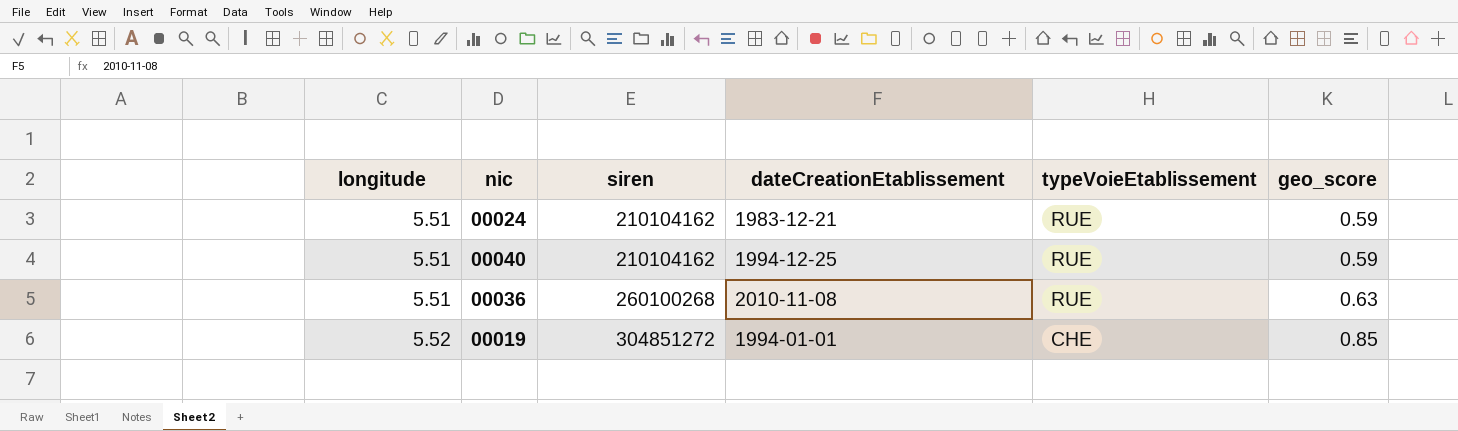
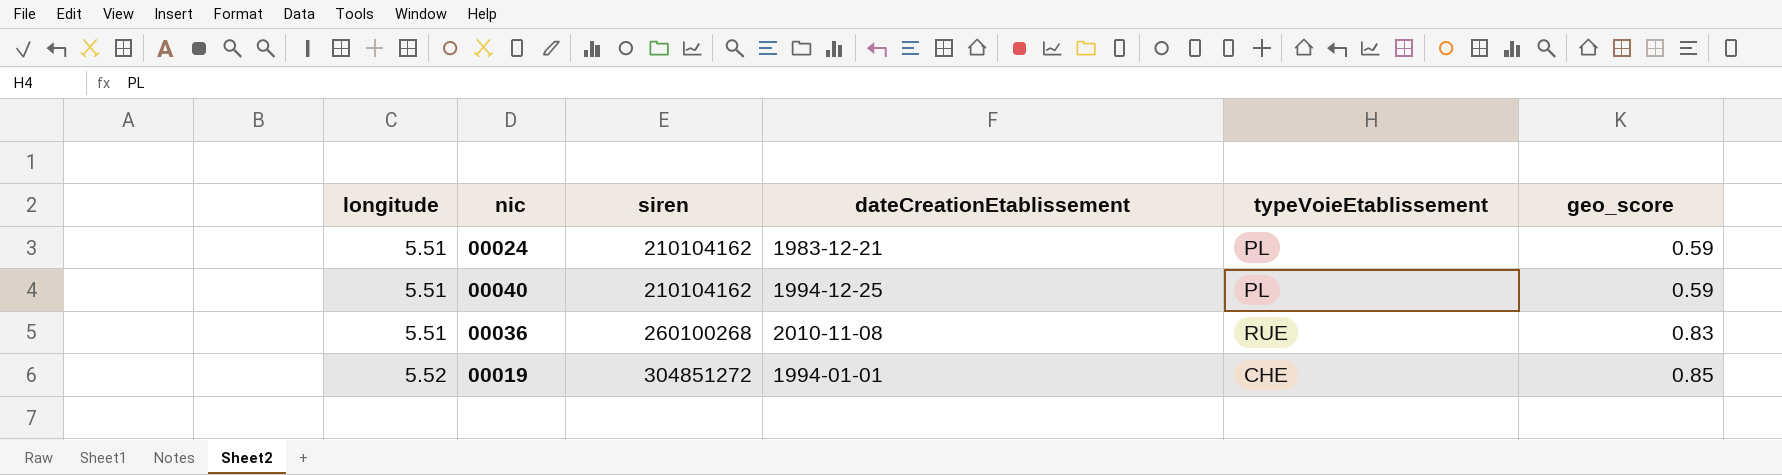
00024 | typeVoieEtablissement: RUE -> PL
00040 | typeVoieEtablissement: RUE -> PL
00036 | geo_score: 0.63 -> 0.83

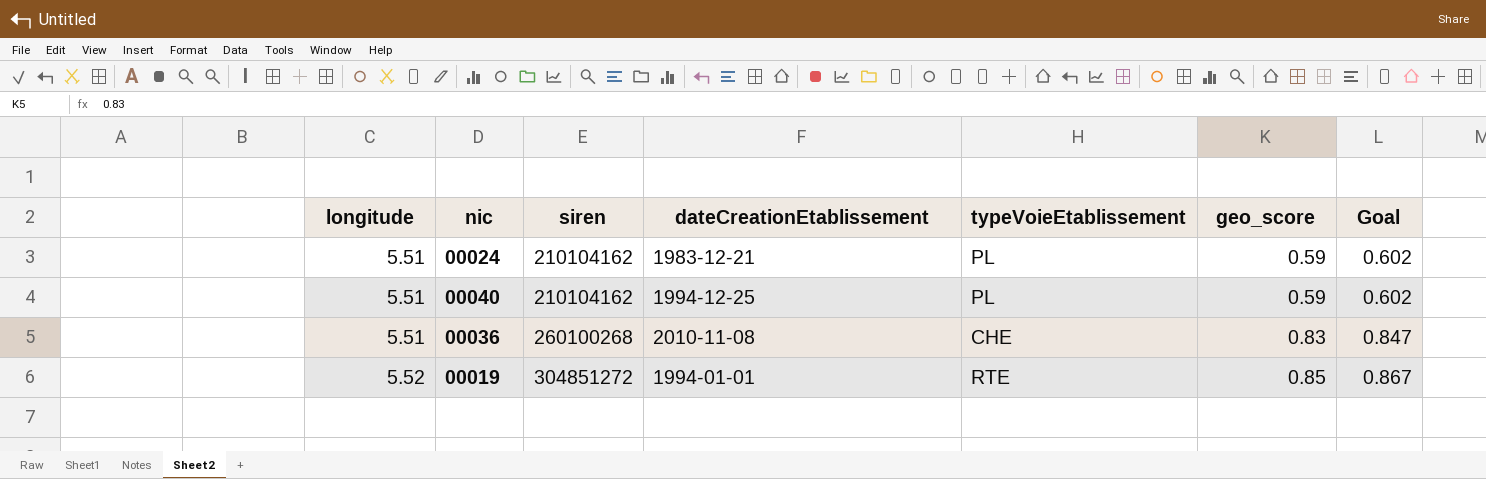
column Goal | formula: none -> [geo_score] * 1.02
00036 | typeVoieEtablissement: RUE -> CHE
00019 | typeVoieEtablissement: CHE -> RTE

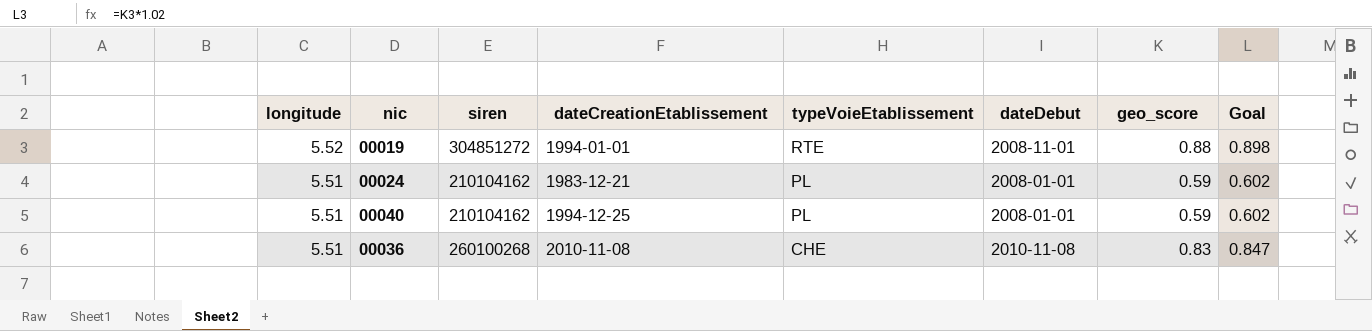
row order: longitude ascending -> longitude descending
column dateDebut | position: none -> 6
00019 | geo_score: 0.85 -> 0.88
00019 | Goal: 0.867 -> 0.898

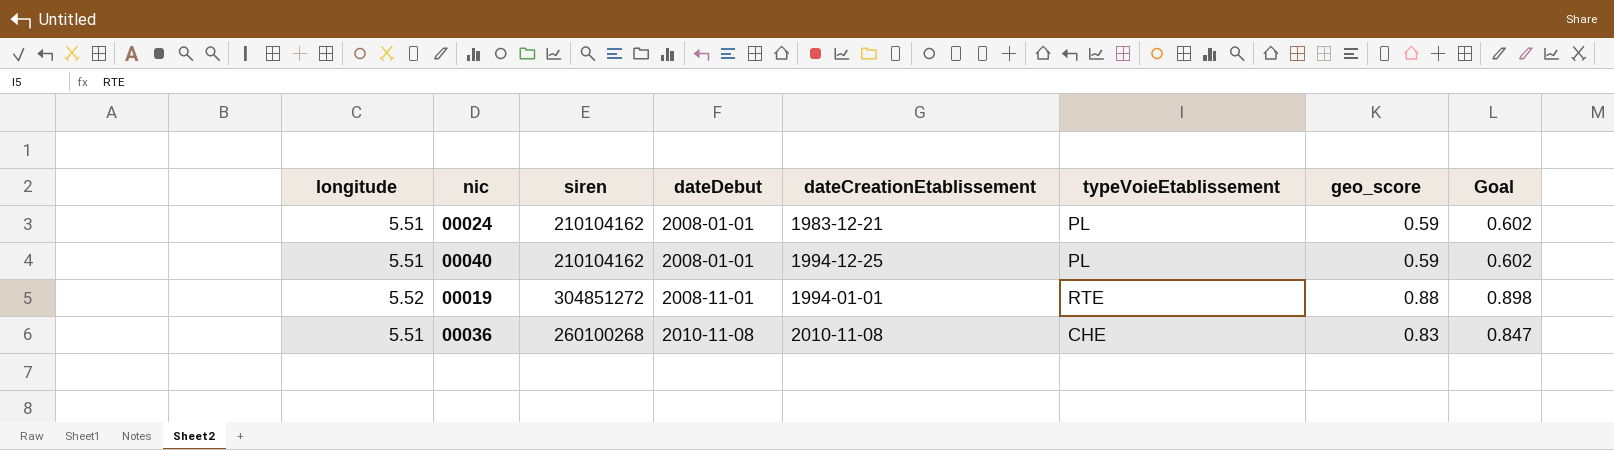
row order: longitude descending -> dateDebut ascending
column dateDebut | position: 6 -> 4

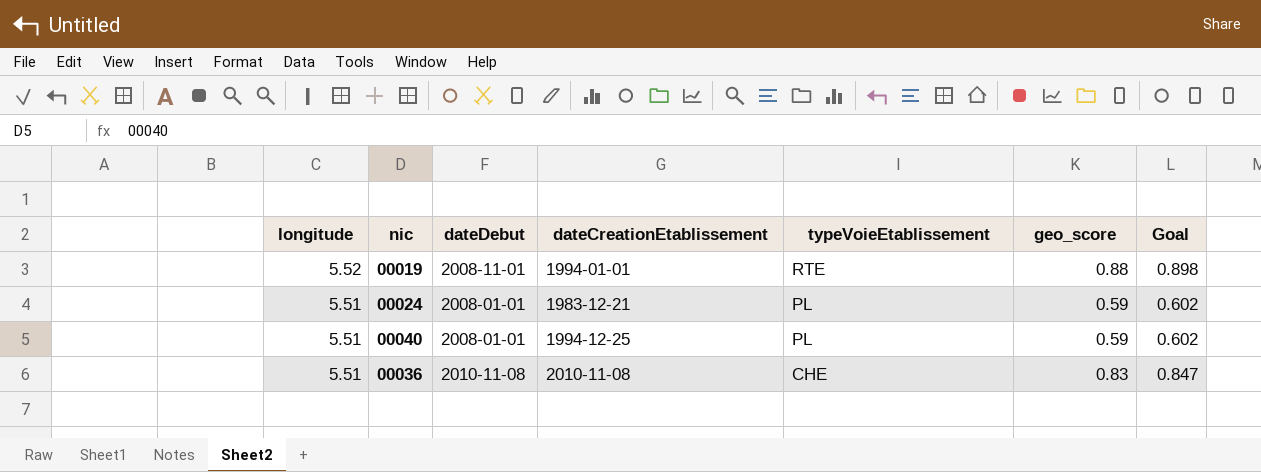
row order: dateDebut ascending -> longitude descending
column siren | position: 3 -> none

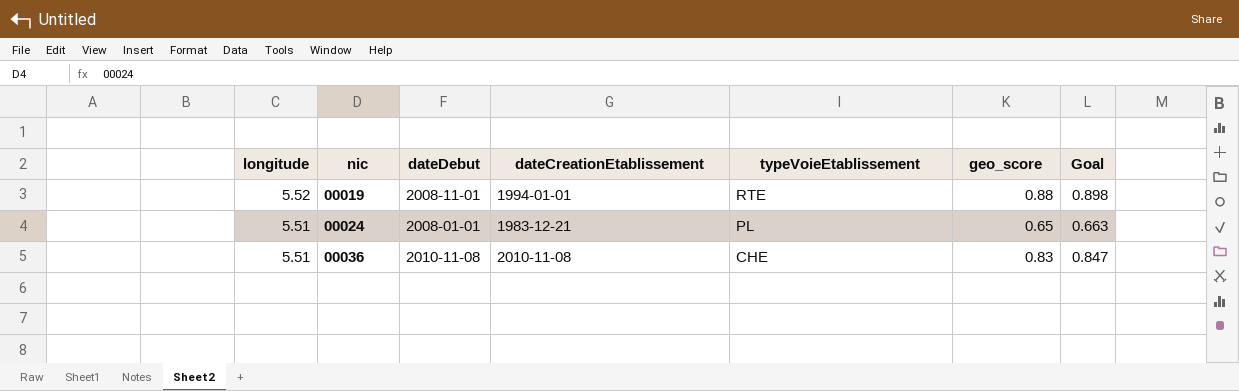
row 00040: 5.51 | 2008-01-01 | 1994-12-25 | PL | 0.59 | 0.602 -> none
00024 | geo_score: 0.59 -> 0.65
00024 | Goal: 0.602 -> 0.663

